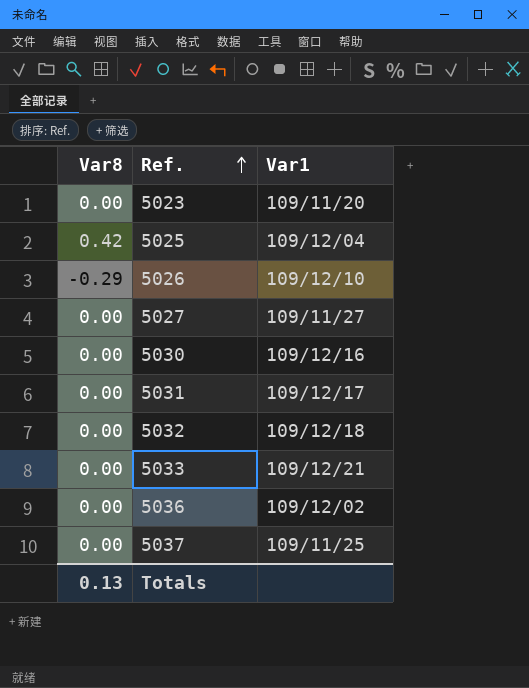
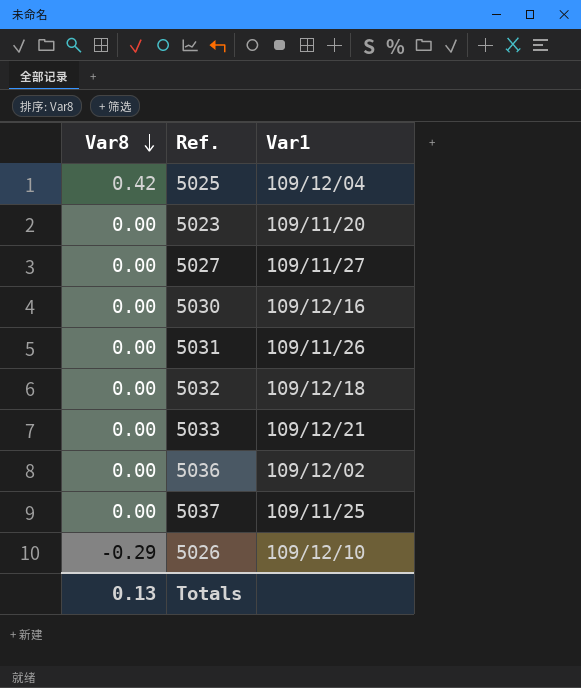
row order: Ref. ascending -> Var8 descending
5031 | Var1: 109/12/17 -> 109/11/26

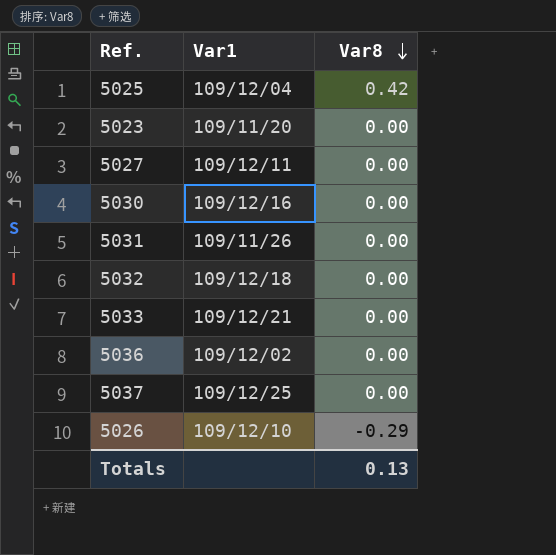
column Var8 | position: 1 -> 3
5027 | Var1: 109/11/27 -> 109/12/11
5037 | Var1: 109/11/25 -> 109/12/25

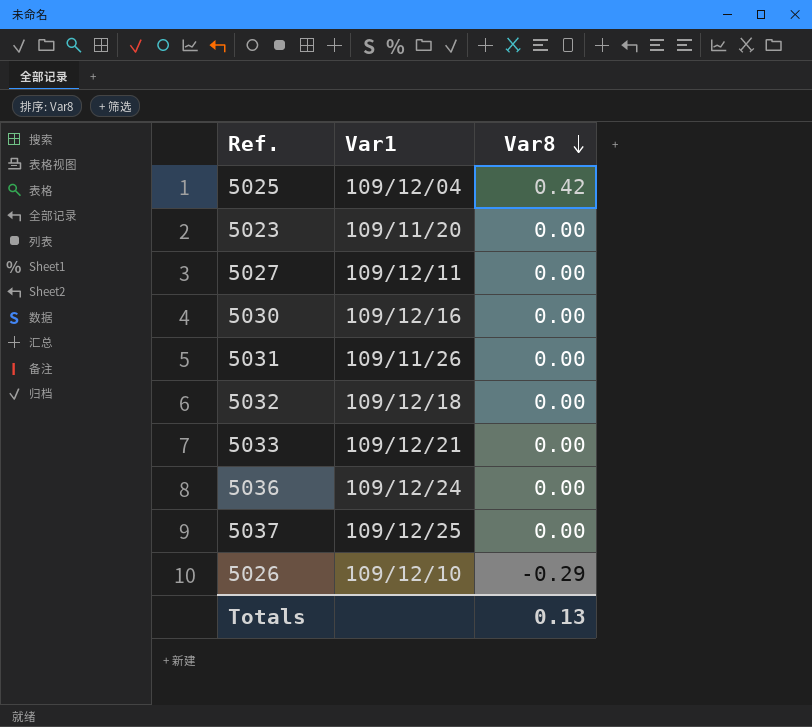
5036 | Var1: 109/12/02 -> 109/12/24

